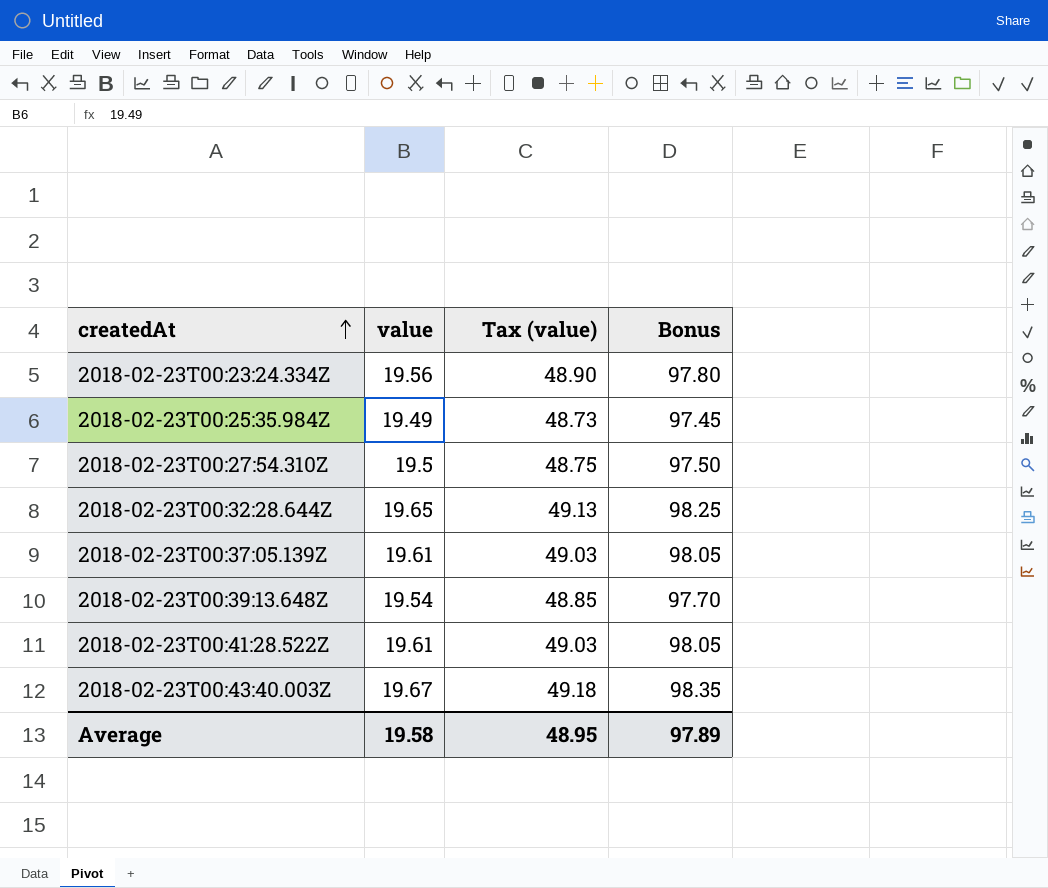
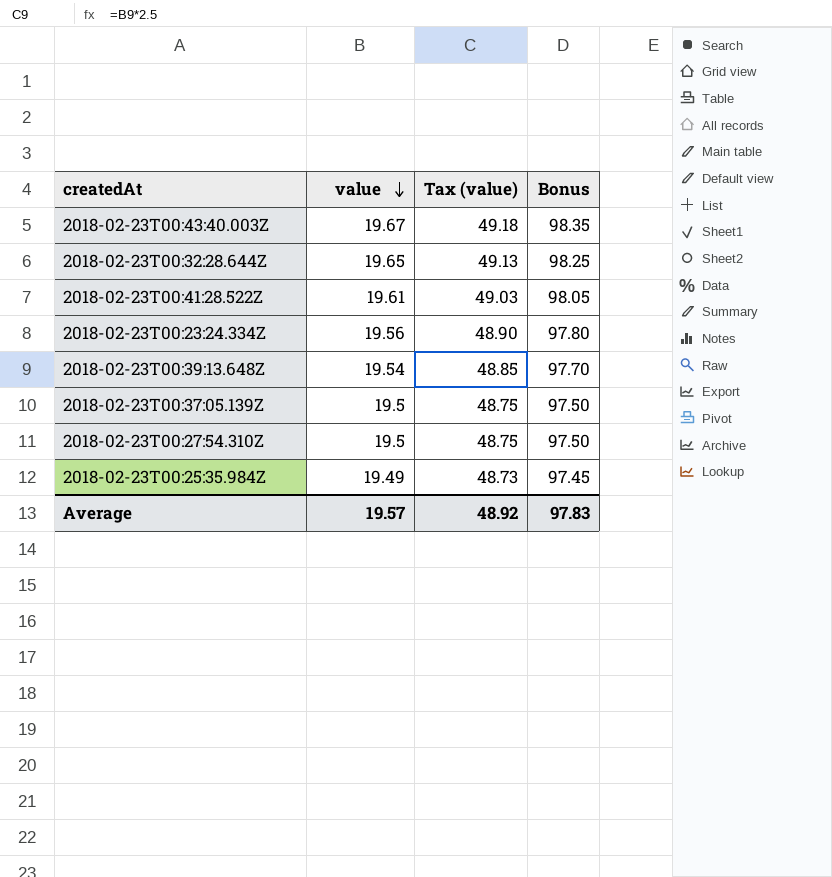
row order: createdAt ascending -> value descending
2018-02-23T00:37:05.139Z | value: 19.61 -> 19.5
2018-02-23T00:37:05.139Z | Tax (value): 49.03 -> 48.75
2018-02-23T00:37:05.139Z | Bonus: 98.05 -> 97.50
Average | value: 19.58 -> 19.57
Average | Tax (value): 48.95 -> 48.92
Average | Bonus: 97.89 -> 97.83

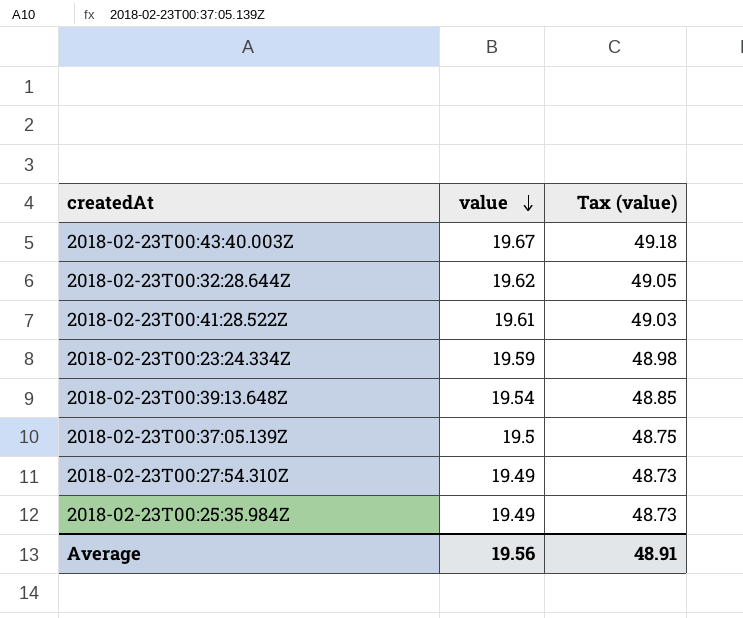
column Bonus | formula: [value] * 5 -> none
2018-02-23T00:32:28.644Z | value: 19.65 -> 19.62
2018-02-23T00:32:28.644Z | Tax (value): 49.13 -> 49.05
2018-02-23T00:23:24.334Z | value: 19.56 -> 19.59
2018-02-23T00:23:24.334Z | Tax (value): 48.90 -> 48.98
2018-02-23T00:27:54.310Z | value: 19.5 -> 19.49
2018-02-23T00:27:54.310Z | Tax (value): 48.75 -> 48.73
Average | value: 19.57 -> 19.56
Average | Tax (value): 48.92 -> 48.91

